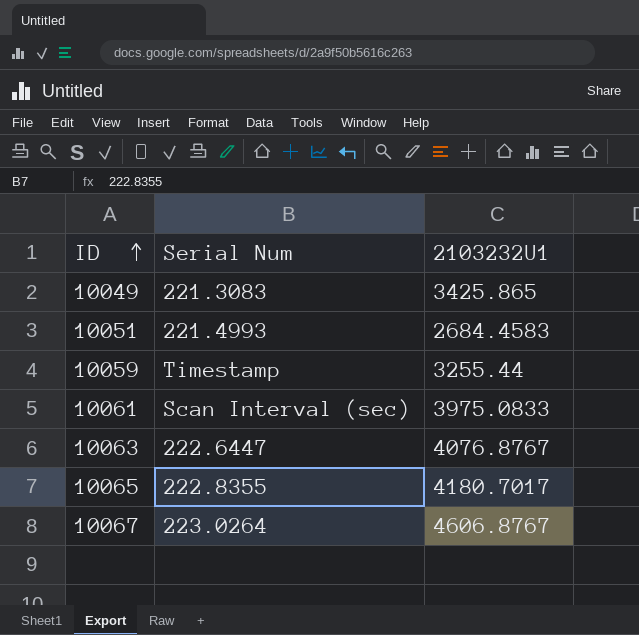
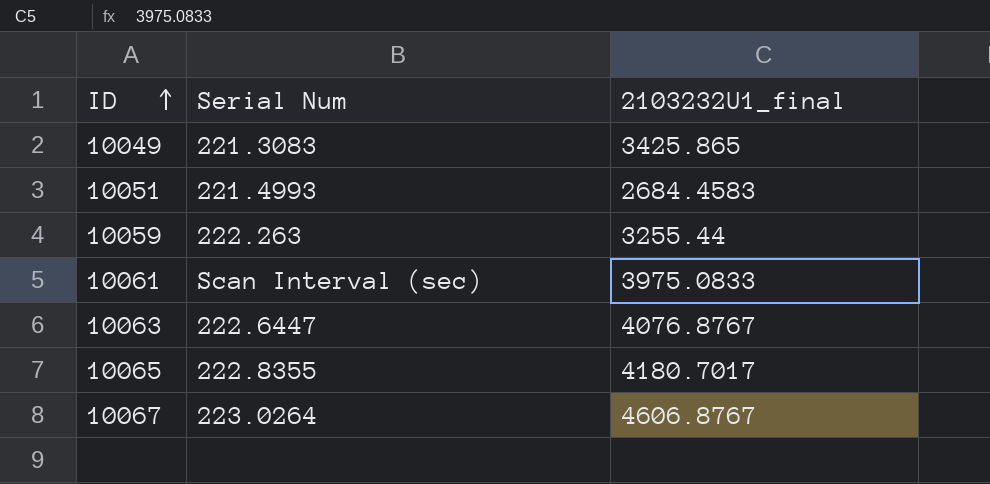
column name: 2103232U1 -> 2103232U1_final
10059 | Serial Num: Timestamp -> 222.263

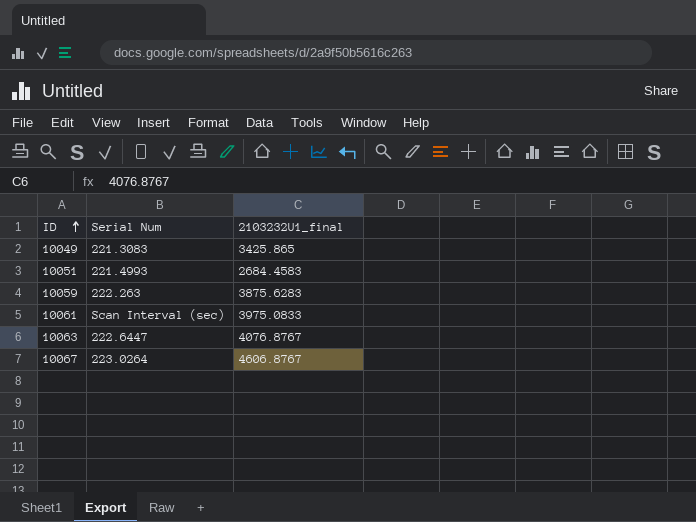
row 10065: 222.8355 | 4180.7017 -> none
10059 | 2103232U1_final: 3255.44 -> 3875.6283

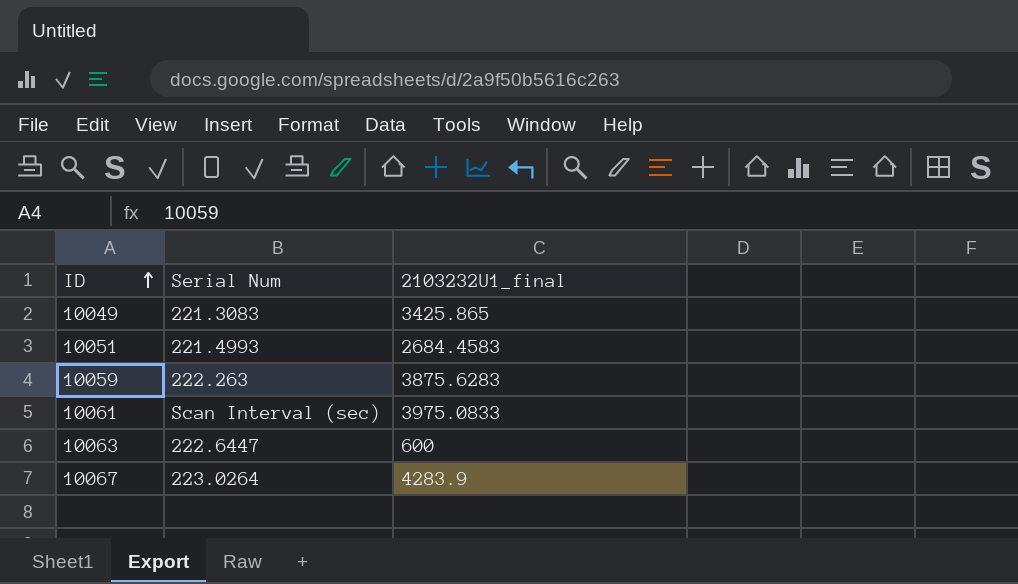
10063 | 2103232U1_final: 4076.8767 -> 600
10067 | 2103232U1_final: 4606.8767 -> 4283.9

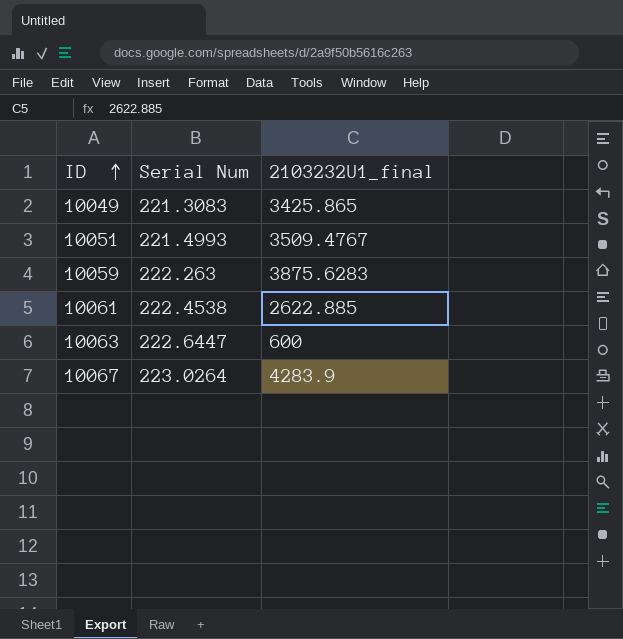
10051 | 2103232U1_final: 2684.4583 -> 3509.4767
10061 | Serial Num: Scan Interval (sec) -> 222.4538
10061 | 2103232U1_final: 3975.0833 -> 2622.885

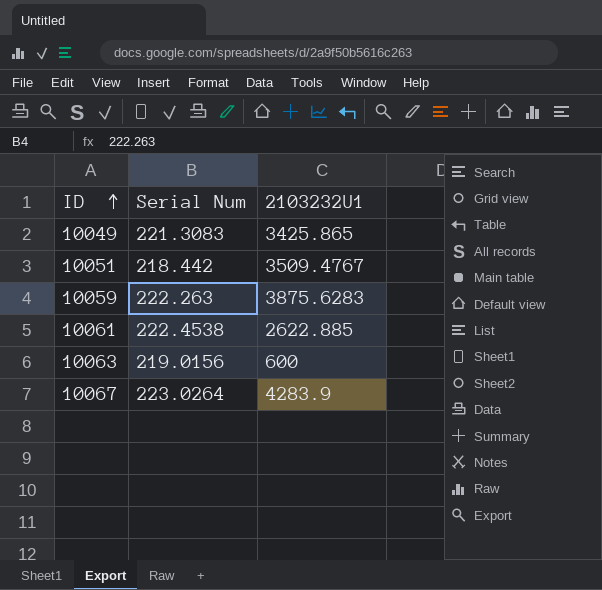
column name: 2103232U1_final -> 2103232U1
10051 | Serial Num: 221.4993 -> 218.442
10063 | Serial Num: 222.6447 -> 219.0156

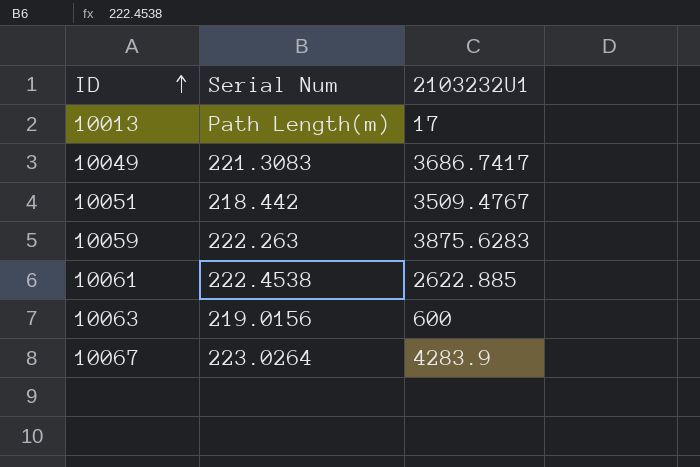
row 10013: none -> Path Length(m) | 17
10049 | 2103232U1: 3425.865 -> 3686.7417

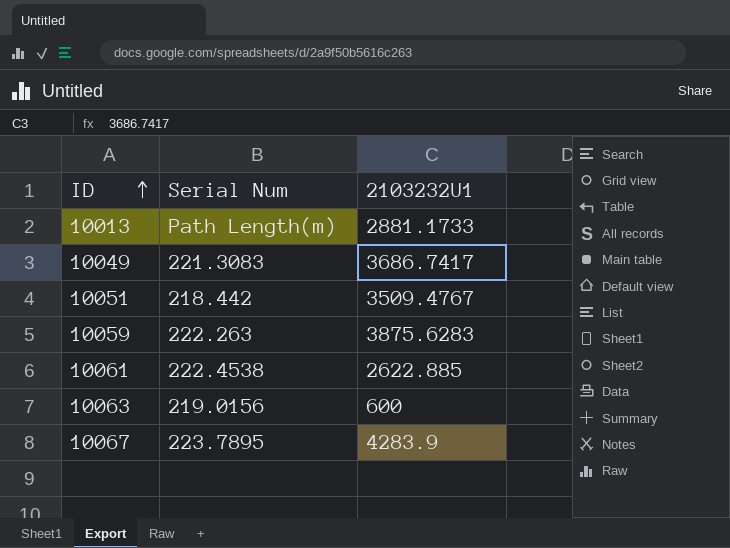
10013 | 2103232U1: 17 -> 2881.1733
10067 | Serial Num: 223.0264 -> 223.7895

